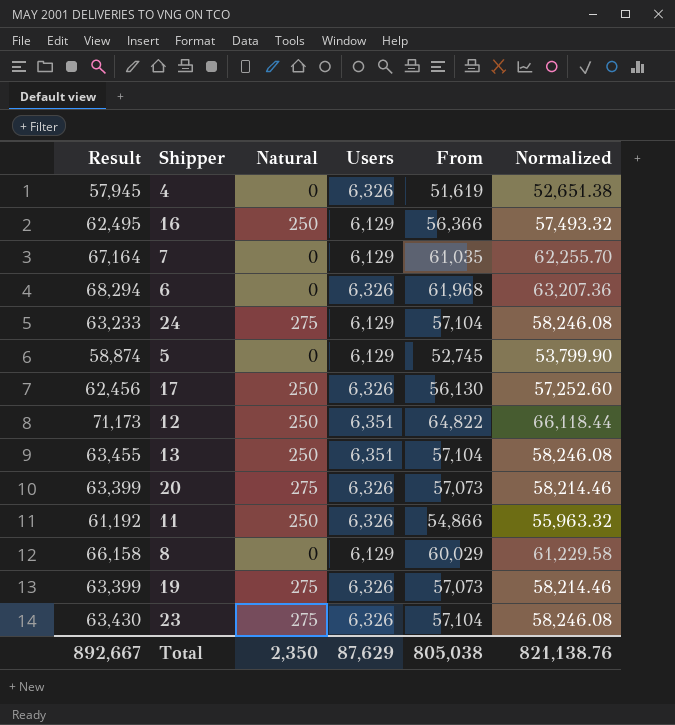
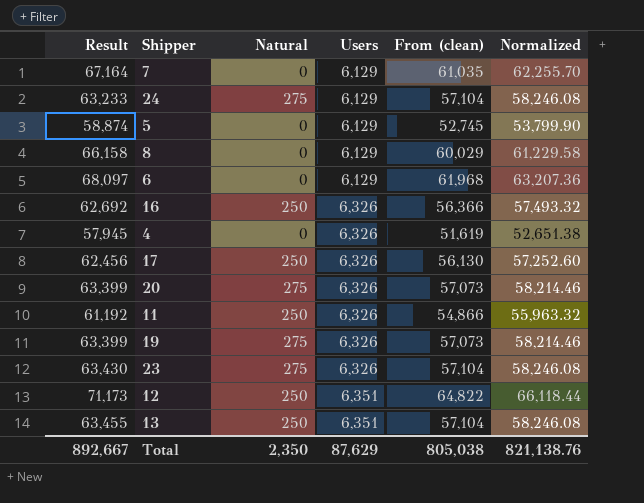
row order: none -> Users ascending
column name: From -> From (clean)
6 | Result: 68,294 -> 68,097
6 | Users: 6,326 -> 6,129
16 | Result: 62,495 -> 62,692
16 | Users: 6,129 -> 6,326

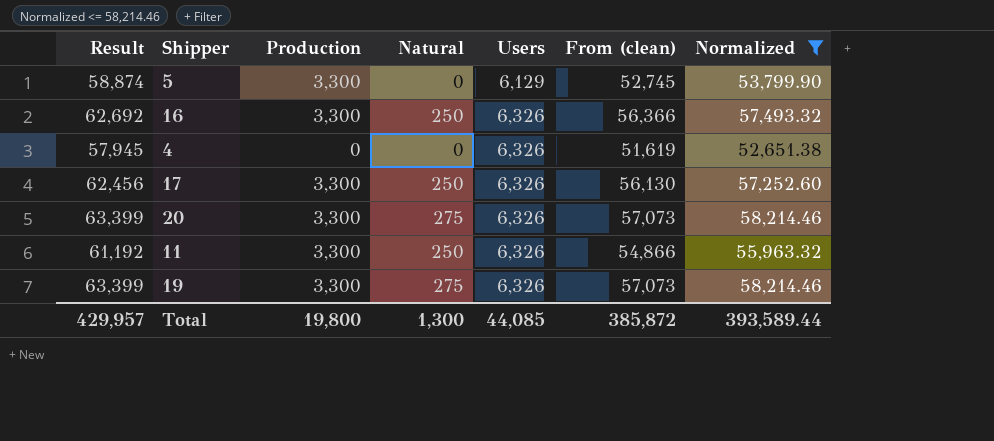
filter: none -> Normalized <= 58,214.46
column Production | position: none -> 3
Total | Result: 892,667 -> 429,957
Total | Natural: 2,350 -> 1,300
Total | Users: 87,629 -> 44,085
Total | From (clean): 805,038 -> 385,872
Total | Normalized: 821,138.76 -> 393,589.44

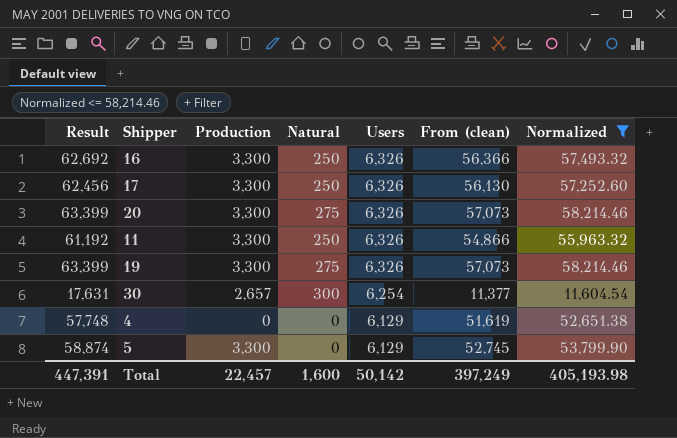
row order: Users ascending -> Users descending
row 30: none -> 17,631 | 2,657 | 300 | 6,254 | 11,377 | 11,604.54
4 | Result: 57,945 -> 57,748
4 | Users: 6,326 -> 6,129
Total | Result: 429,957 -> 447,391
Total | Production: 19,800 -> 22,457
Total | Natural: 1,300 -> 1,600
Total | Users: 44,085 -> 50,142
Total | From (clean): 385,872 -> 397,249
Total | Normalized: 393,589.44 -> 405,193.98

